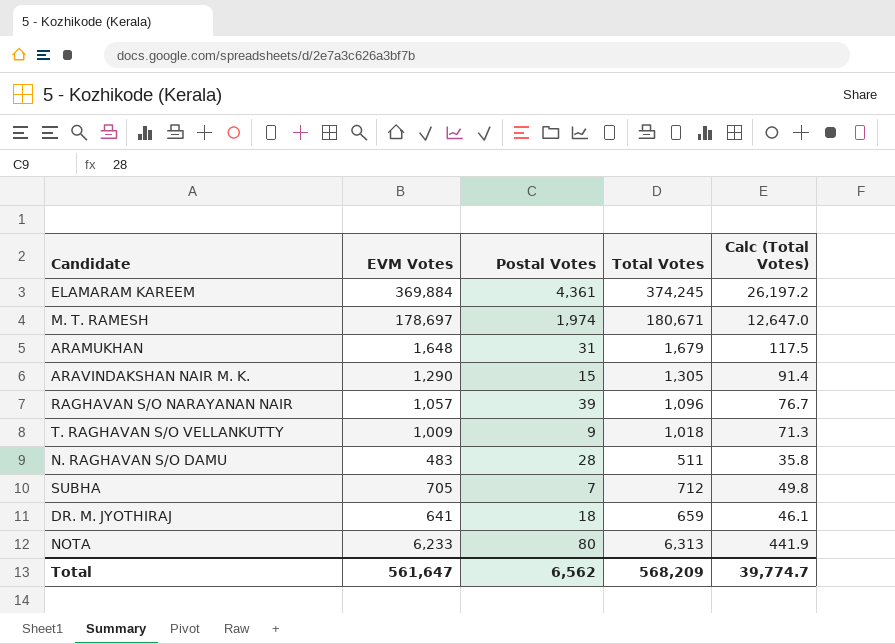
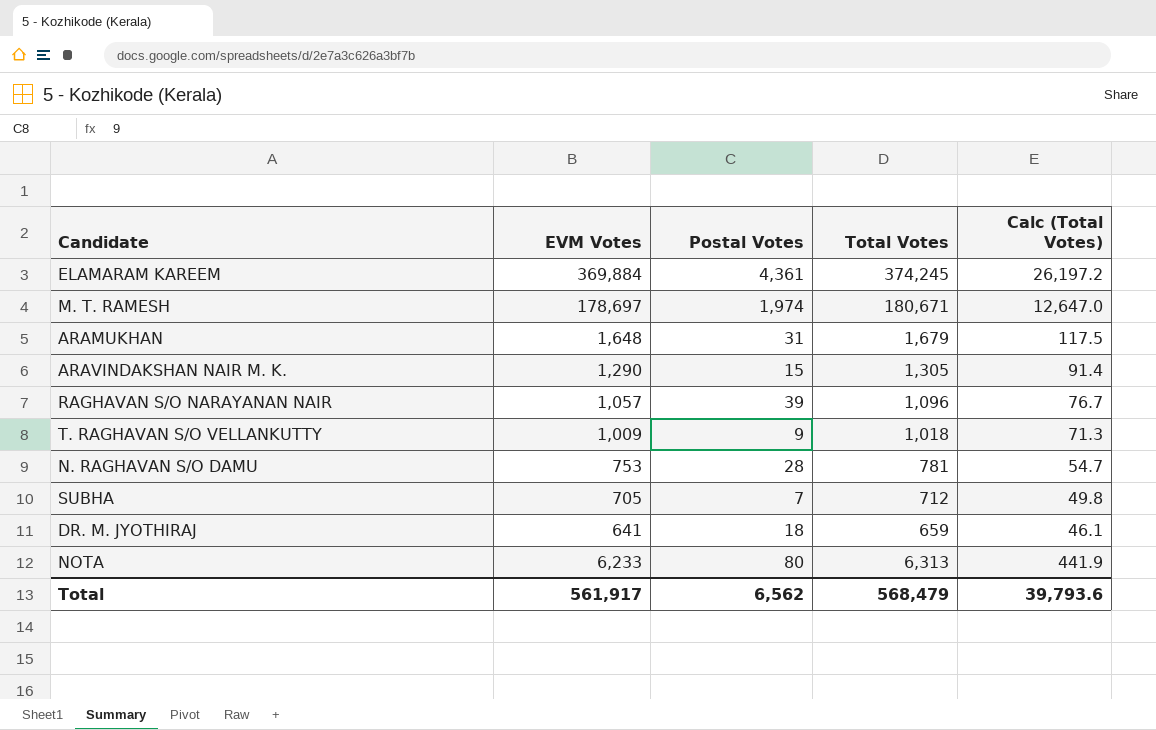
N. RAGHAVAN S/O DAMU | EVM Votes: 483 -> 753
N. RAGHAVAN S/O DAMU | Total Votes: 511 -> 781
N. RAGHAVAN S/O DAMU | Calc (Total Votes): 35.8 -> 54.7
Total | EVM Votes: 561,647 -> 561,917
Total | Total Votes: 568,209 -> 568,479
Total | Calc (Total Votes): 39,774.7 -> 39,793.6

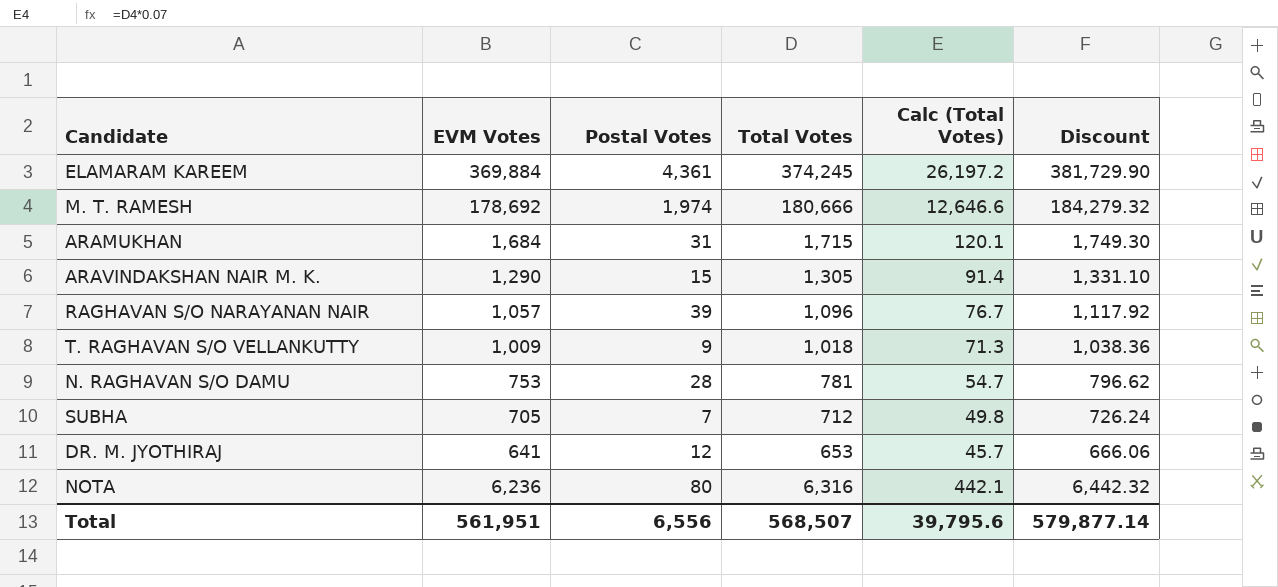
column Discount | formula: none -> [Total Votes] * 1.02
M. T. RAMESH | EVM Votes: 178,697 -> 178,692
M. T. RAMESH | Total Votes: 180,671 -> 180,666
M. T. RAMESH | Calc (Total Votes): 12,647.0 -> 12,646.6
ARAMUKHAN | EVM Votes: 1,648 -> 1,684
ARAMUKHAN | Total Votes: 1,679 -> 1,715
ARAMUKHAN | Calc (Total Votes): 117.5 -> 120.1
DR. M. JYOTHIRAJ | Postal Votes: 18 -> 12
DR. M. JYOTHIRAJ | Total Votes: 659 -> 653
DR. M. JYOTHIRAJ | Calc (Total Votes): 46.1 -> 45.7
NOTA | EVM Votes: 6,233 -> 6,236
NOTA | Total Votes: 6,313 -> 6,316
NOTA | Calc (Total Votes): 441.9 -> 442.1
Total | EVM Votes: 561,917 -> 561,951
Total | Postal Votes: 6,562 -> 6,556
Total | Total Votes: 568,479 -> 568,507
Total | Calc (Total Votes): 39,793.6 -> 39,795.6

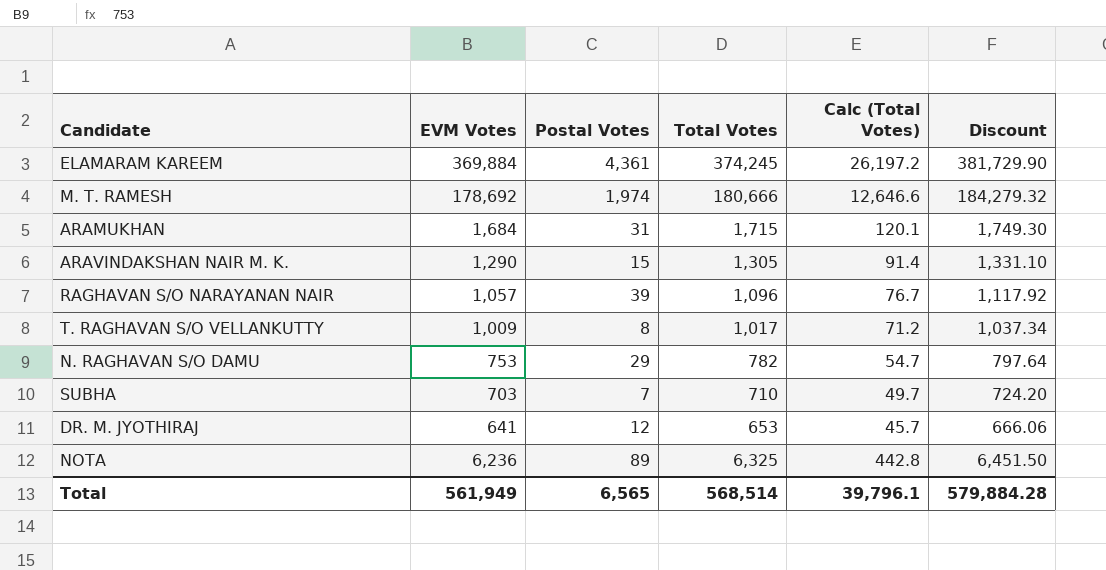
T. RAGHAVAN S/O VELLANKUTTY | Postal Votes: 9 -> 8
T. RAGHAVAN S/O VELLANKUTTY | Total Votes: 1,018 -> 1,017
T. RAGHAVAN S/O VELLANKUTTY | Calc (Total Votes): 71.3 -> 71.2
T. RAGHAVAN S/O VELLANKUTTY | Discount: 1,038.36 -> 1,037.34
N. RAGHAVAN S/O DAMU | Postal Votes: 28 -> 29
N. RAGHAVAN S/O DAMU | Total Votes: 781 -> 782
N. RAGHAVAN S/O DAMU | Discount: 796.62 -> 797.64
SUBHA | EVM Votes: 705 -> 703
SUBHA | Total Votes: 712 -> 710
SUBHA | Calc (Total Votes): 49.8 -> 49.7
SUBHA | Discount: 726.24 -> 724.20
NOTA | Postal Votes: 80 -> 89
NOTA | Total Votes: 6,316 -> 6,325
NOTA | Calc (Total Votes): 442.1 -> 442.8
NOTA | Discount: 6,442.32 -> 6,451.50
Total | EVM Votes: 561,951 -> 561,949
Total | Postal Votes: 6,556 -> 6,565
Total | Total Votes: 568,507 -> 568,514
Total | Calc (Total Votes): 39,795.6 -> 39,796.1
Total | Discount: 579,877.14 -> 579,884.28

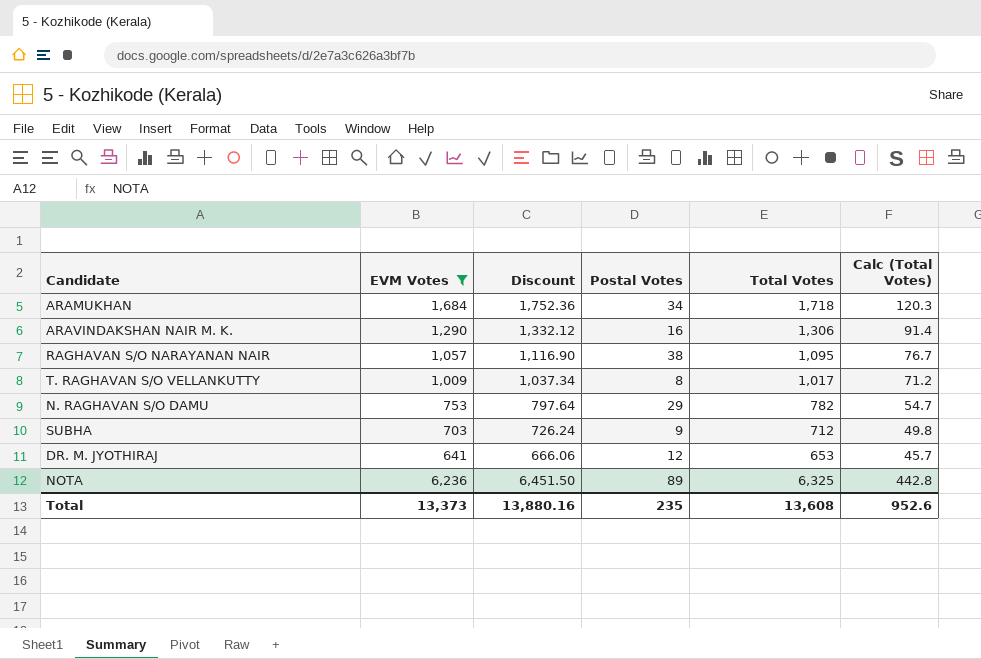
filter: none -> EVM Votes <= 6,236
column Discount | position: 6 -> 3
ARAMUKHAN | Discount: 1,749.30 -> 1,752.36
ARAMUKHAN | Postal Votes: 31 -> 34
ARAMUKHAN | Total Votes: 1,715 -> 1,718
ARAMUKHAN | Calc (Total Votes): 120.1 -> 120.3
ARAVINDAKSHAN NAIR M. K. | Discount: 1,331.10 -> 1,332.12
ARAVINDAKSHAN NAIR M. K. | Postal Votes: 15 -> 16
ARAVINDAKSHAN NAIR M. K. | Total Votes: 1,305 -> 1,306
RAGHAVAN S/O NARAYANAN NAIR | Discount: 1,117.92 -> 1,116.90
RAGHAVAN S/O NARAYANAN NAIR | Postal Votes: 39 -> 38
RAGHAVAN S/O NARAYANAN NAIR | Total Votes: 1,096 -> 1,095
SUBHA | Discount: 724.20 -> 726.24
SUBHA | Postal Votes: 7 -> 9
SUBHA | Total Votes: 710 -> 712
SUBHA | Calc (Total Votes): 49.7 -> 49.8
Total | EVM Votes: 561,949 -> 13,373
Total | Discount: 579,884.28 -> 13,880.16
Total | Postal Votes: 6,565 -> 235
Total | Total Votes: 568,514 -> 13,608
Total | Calc (Total Votes): 39,796.1 -> 952.6

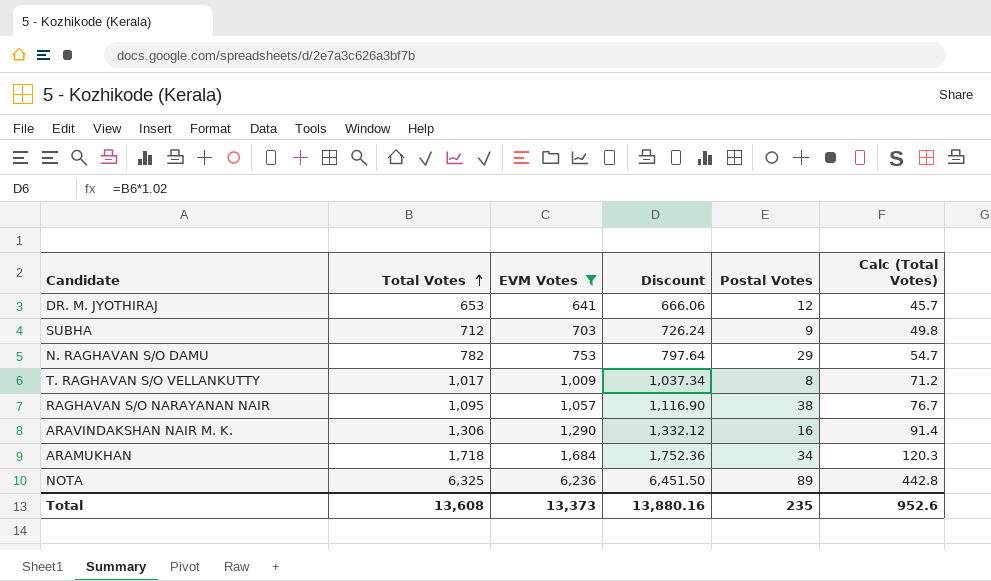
row order: none -> Total Votes ascending
column Total Votes | position: 5 -> 2

